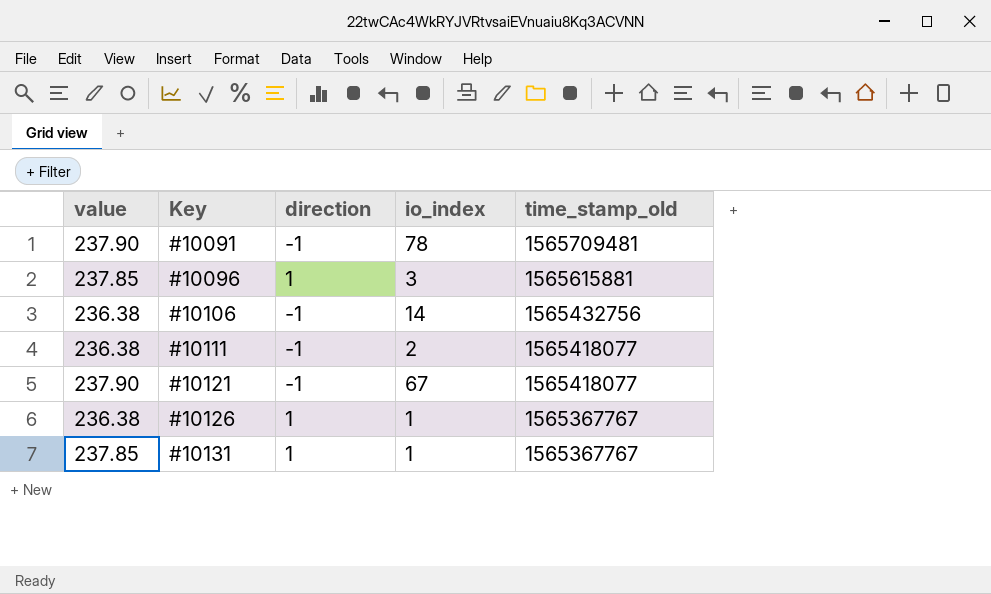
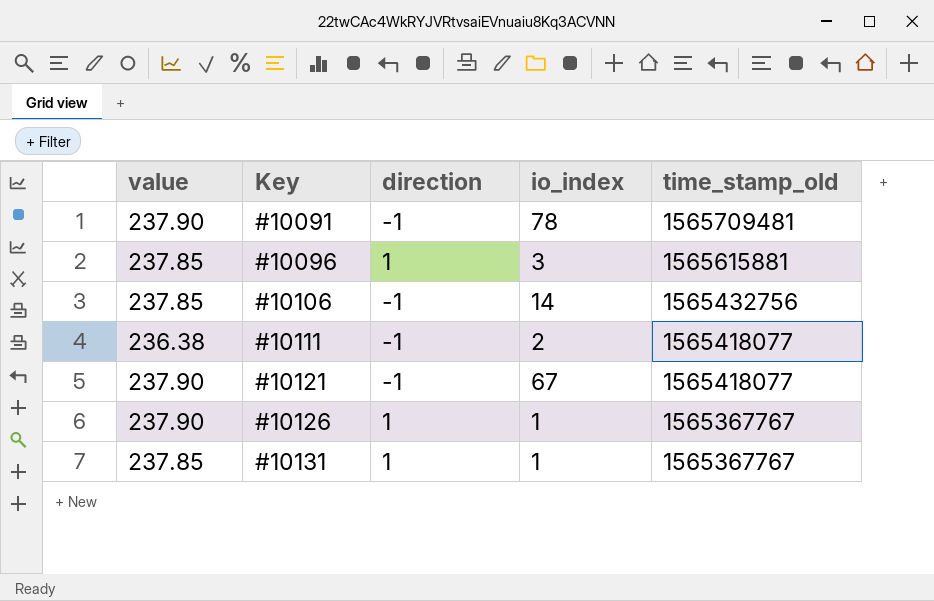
#10106 | value: 236.38 -> 237.85
#10126 | value: 236.38 -> 237.90

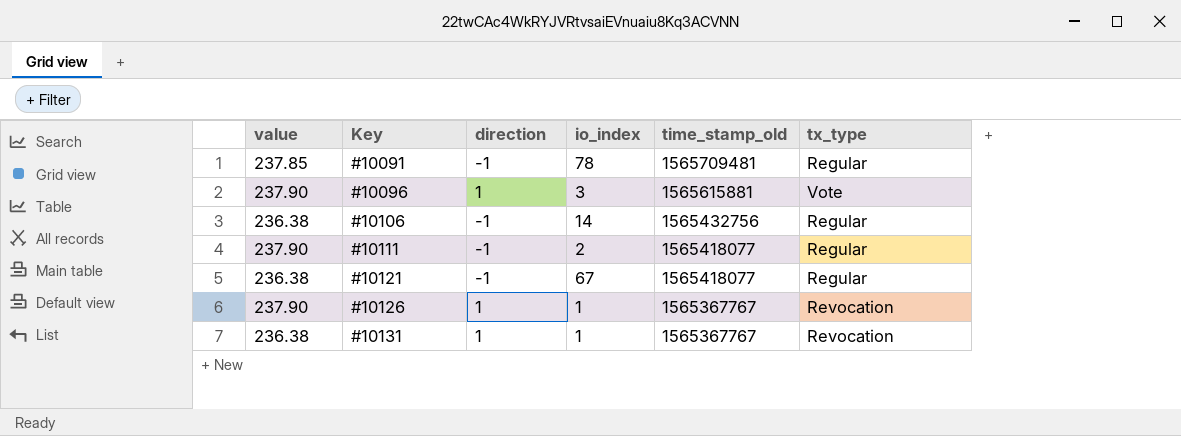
column tx_type | position: none -> 6
#10091 | value: 237.90 -> 237.85
#10096 | value: 237.85 -> 237.90
#10106 | value: 237.85 -> 236.38
#10111 | value: 236.38 -> 237.90
#10121 | value: 237.90 -> 236.38
#10131 | value: 237.85 -> 236.38

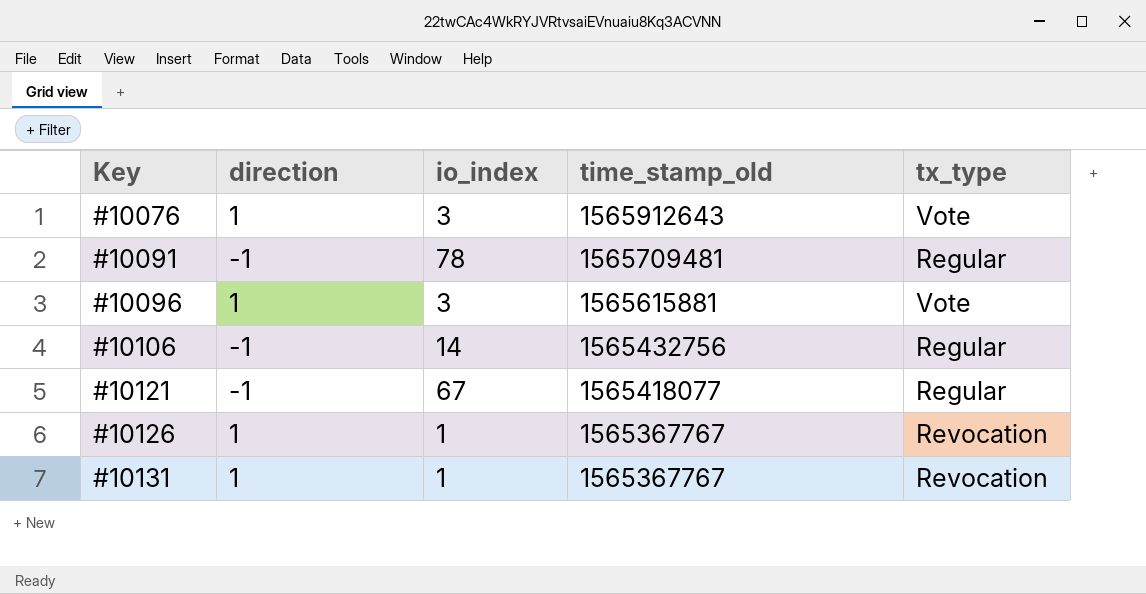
column value | position: 1 -> none
row #10111: 237.90 | -1 | 2 | 1565418077 | Regular -> none
row #10076: none -> 1 | 3 | 1565912643 | Vote

